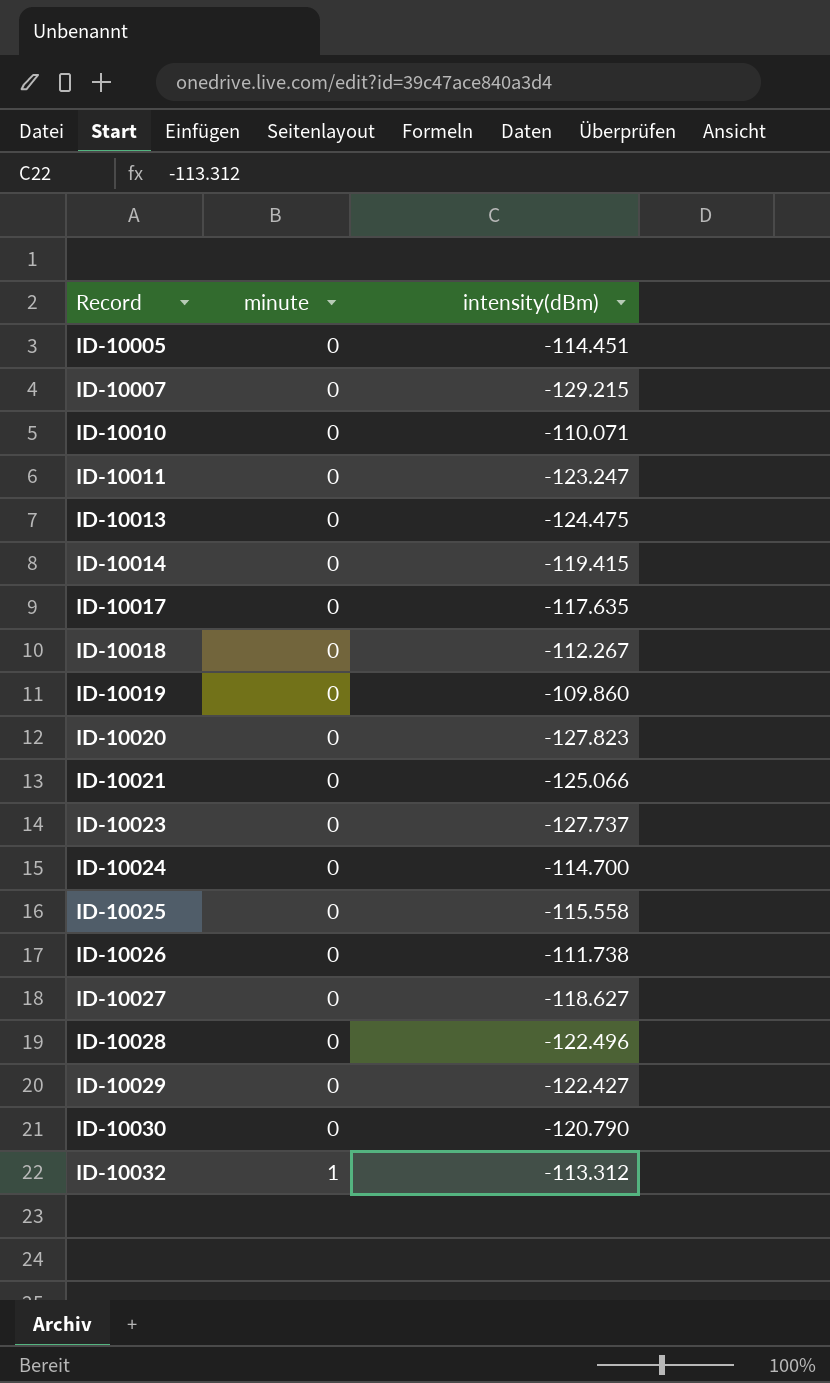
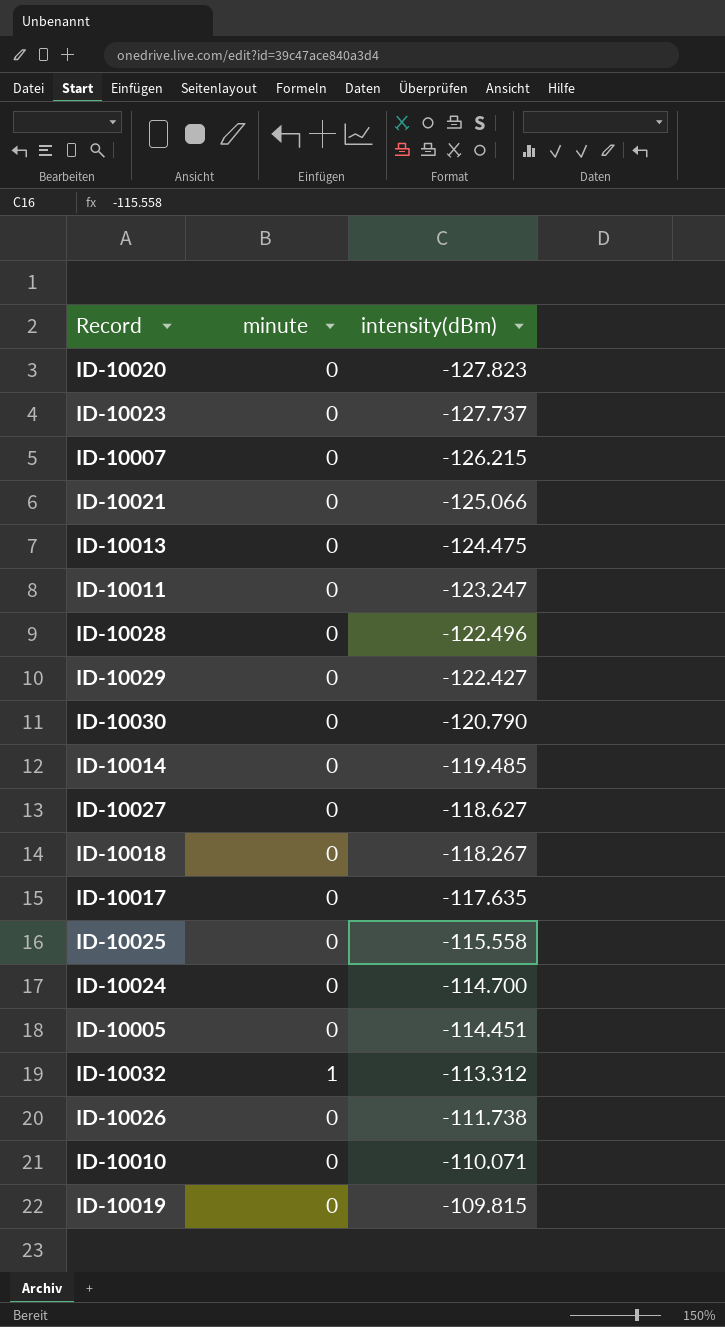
row order: Record ascending -> intensity(dBm) ascending
ID-10007 | intensity(dBm): -129.215 -> -126.215
ID-10014 | intensity(dBm): -119.415 -> -119.485
ID-10018 | intensity(dBm): -112.267 -> -118.267
ID-10019 | intensity(dBm): -109.860 -> -109.815

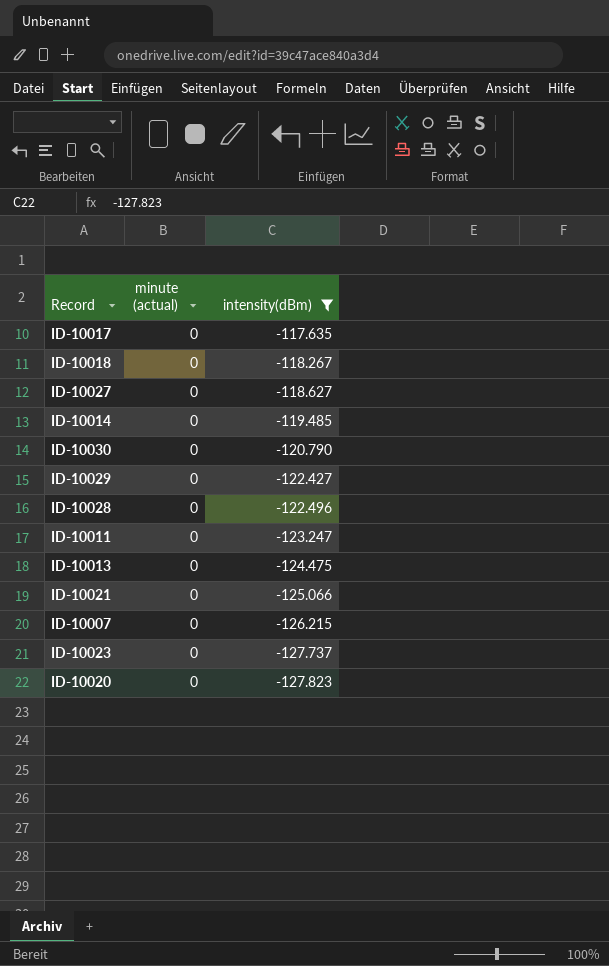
filter: none -> intensity(dBm) <= -117.635
row order: intensity(dBm) ascending -> intensity(dBm) descending
column name: minute -> minute (actual)

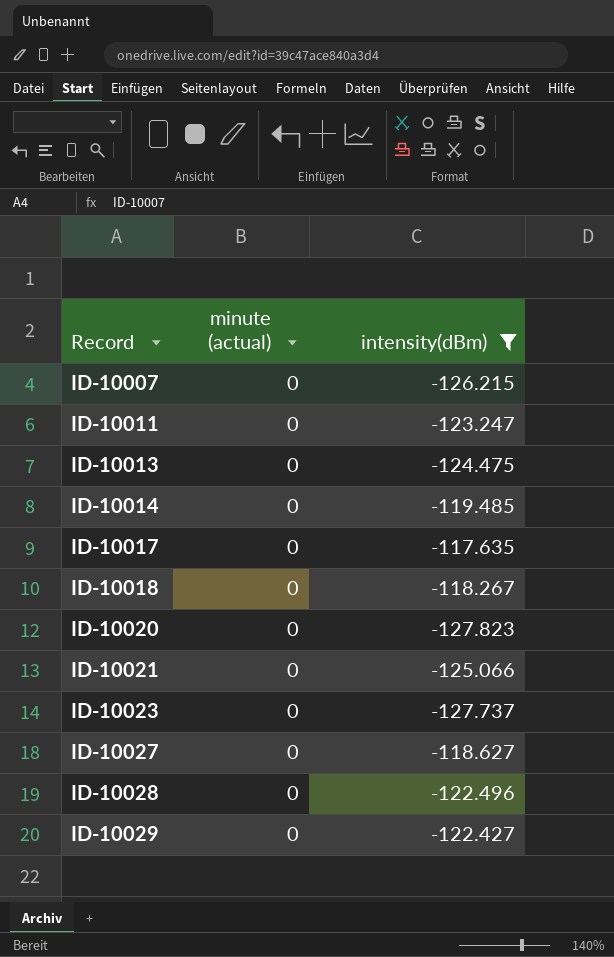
row order: intensity(dBm) descending -> Record ascending
row ID-10030: 0 | -120.790 -> none

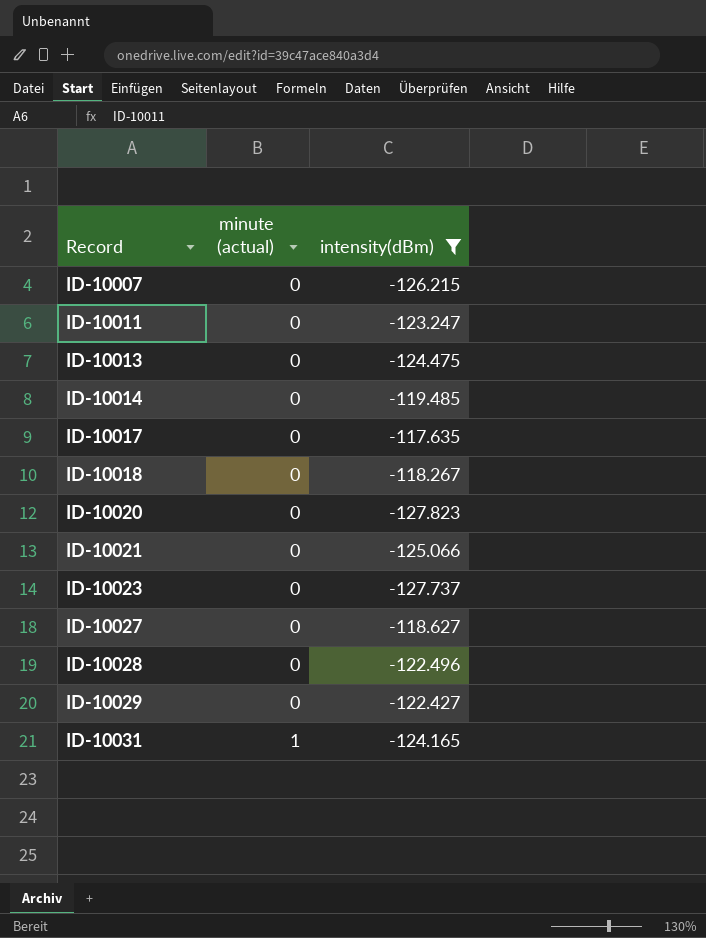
row ID-10031: none -> 1 | -124.165

